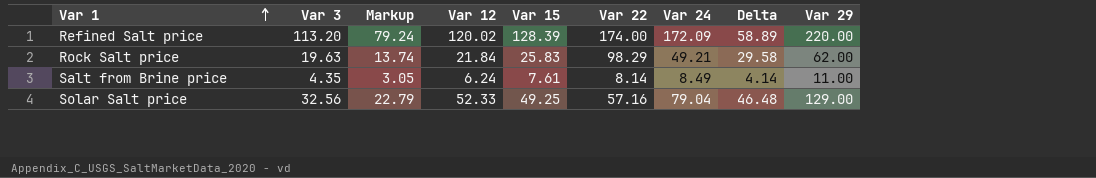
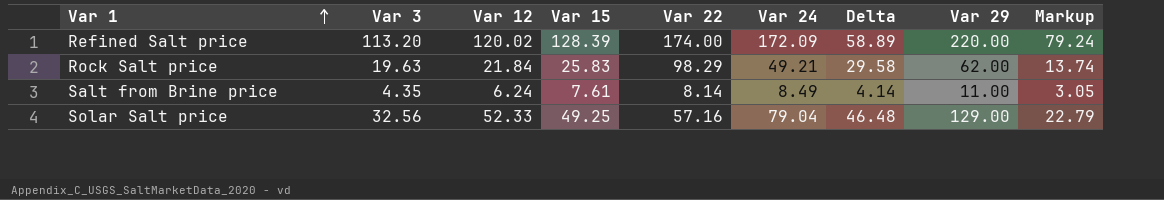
column Markup | position: 3 -> 9

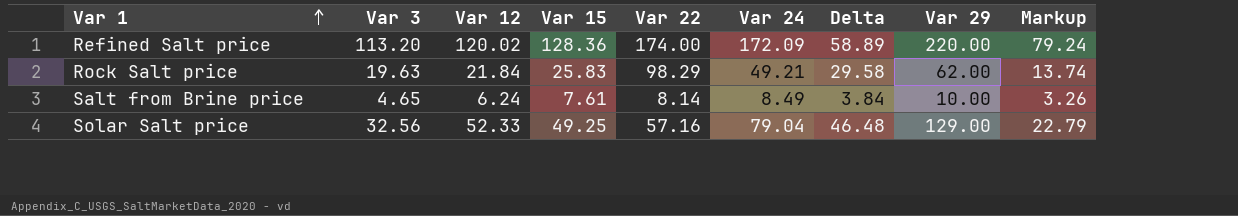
Refined Salt price | Var 15: 128.39 -> 128.36
Salt from Brine price | Var 3: 4.35 -> 4.65
Salt from Brine price | Delta: 4.14 -> 3.84
Salt from Brine price | Var 29: 11.00 -> 10.00
Salt from Brine price | Markup: 3.05 -> 3.26

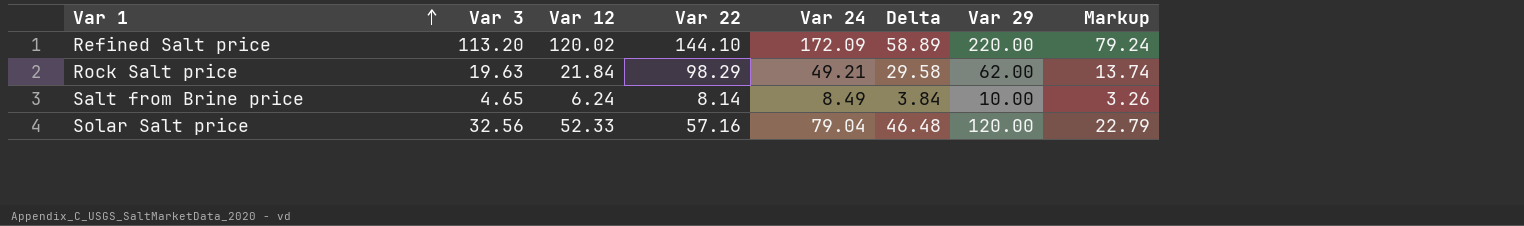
column Var 15 | position: 4 -> none
Refined Salt price | Var 22: 174.00 -> 144.10
Solar Salt price | Var 29: 129.00 -> 120.00

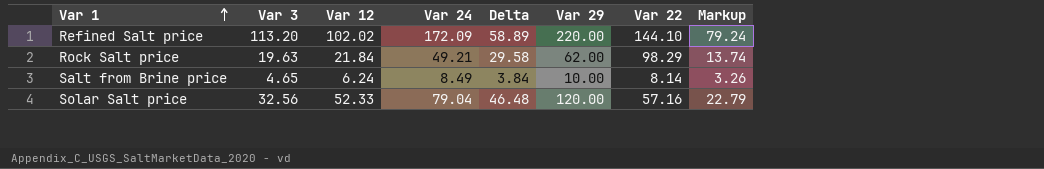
column Var 22 | position: 4 -> 7
Refined Salt price | Var 12: 120.02 -> 102.02

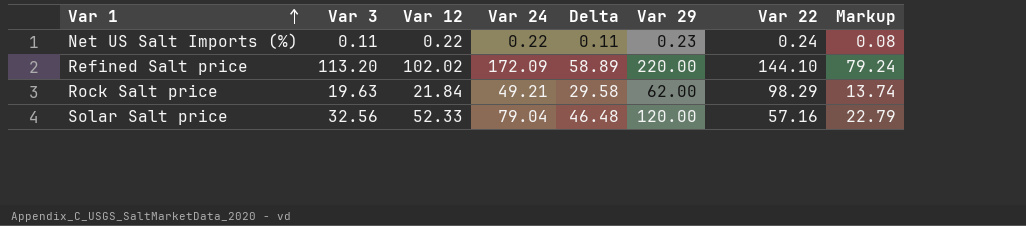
row Salt from Brine price: 4.65 | 6.24 | 8.49 | 3.84 | 10.00 | 8.14 | 3.26 -> none
row Net US Salt Imports (%): none -> 0.11 | 0.22 | 0.22 | 0.11 | 0.23 | 0.24 | 0.08

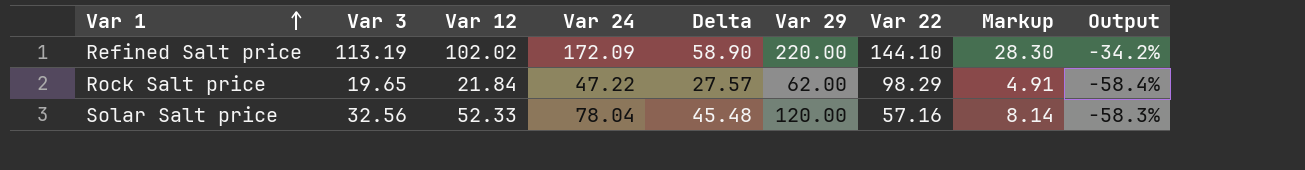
column Markup | formula: [Var 3] * 0.7 -> [Var 3] * 0.25
column Output | formula: none -> ([Var 3] - [Var 24]) / [Var 24]
row Net US Salt Imports (%): 0.11 | 0.22 | 0.22 | 0.11 | 0.23 | 0.24 | 0.08 -> none
Refined Salt price | Var 3: 113.20 -> 113.19
Refined Salt price | Delta: 58.89 -> 58.90
Rock Salt price | Var 3: 19.63 -> 19.65
Rock Salt price | Var 24: 49.21 -> 47.22
Rock Salt price | Delta: 29.58 -> 27.57
Solar Salt price | Var 24: 79.04 -> 78.04
Solar Salt price | Delta: 46.48 -> 45.48

